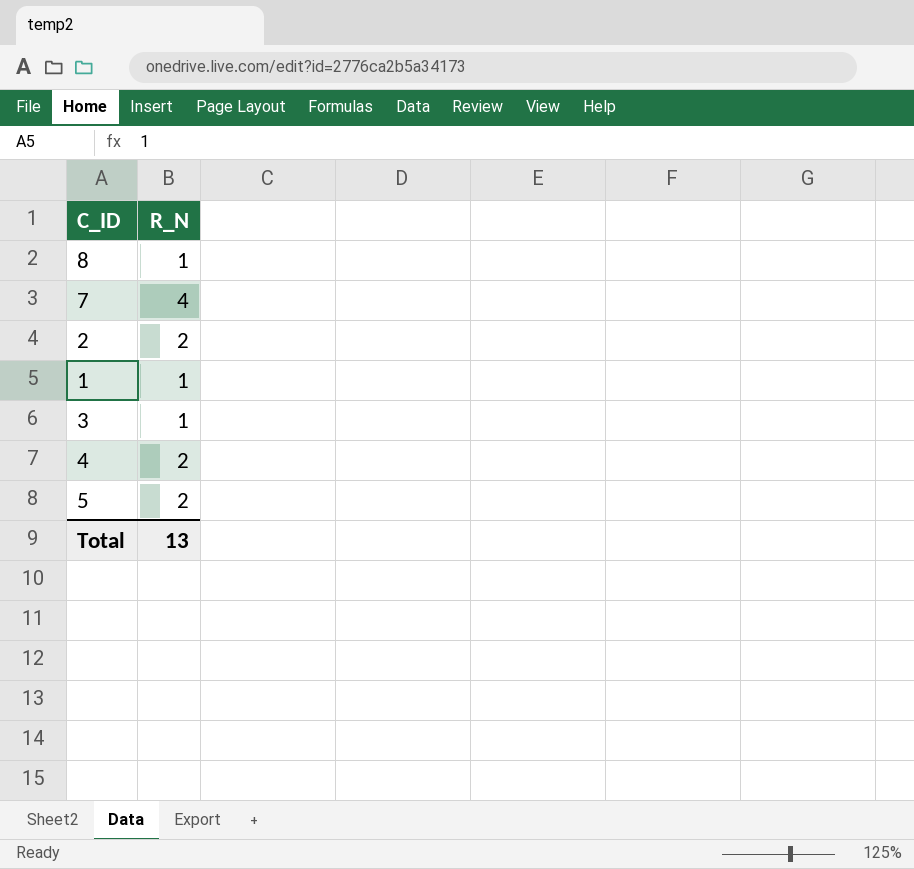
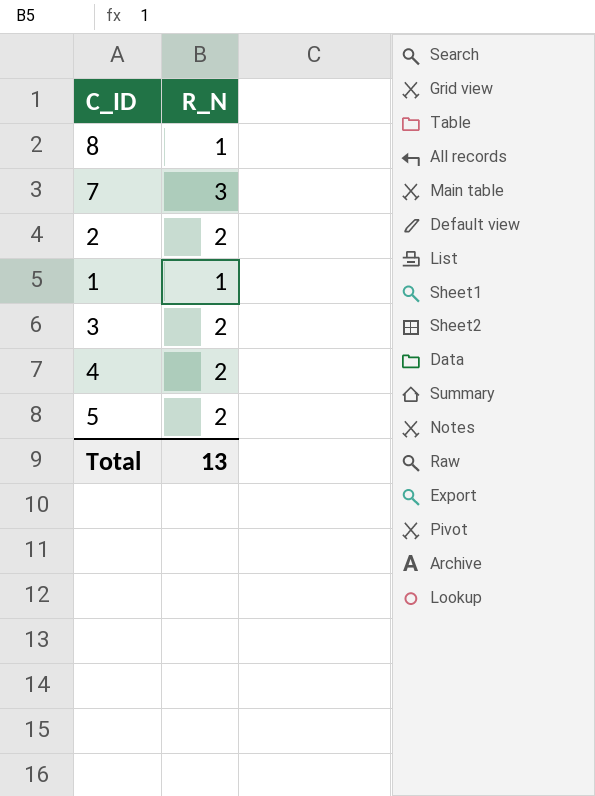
7 | R_N: 4 -> 3
3 | R_N: 1 -> 2

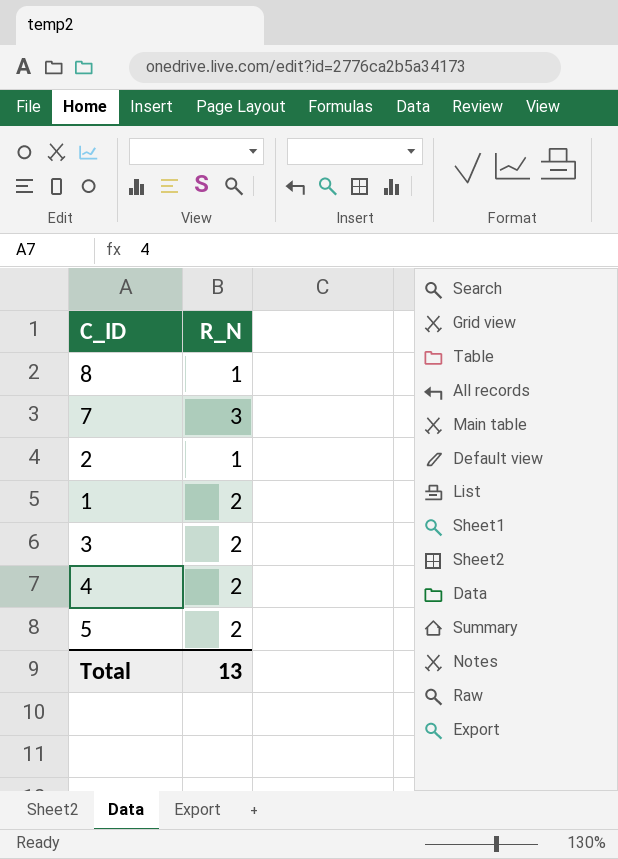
2 | R_N: 2 -> 1
1 | R_N: 1 -> 2

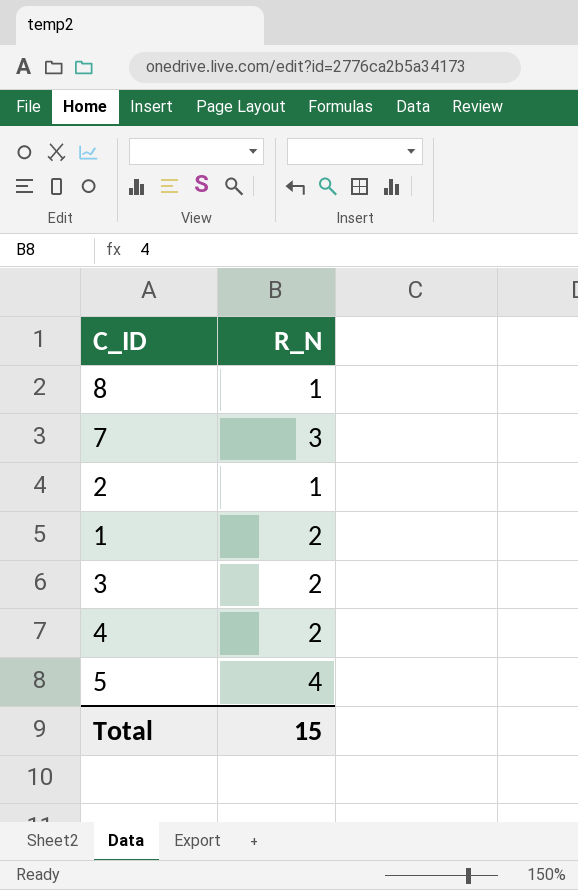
5 | R_N: 2 -> 4
Total | R_N: 13 -> 15

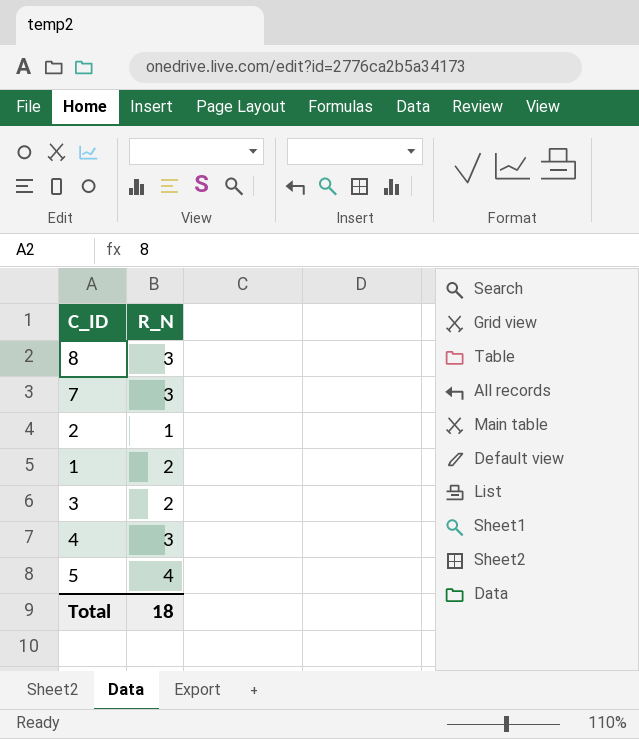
8 | R_N: 1 -> 3
4 | R_N: 2 -> 3
Total | R_N: 15 -> 18

